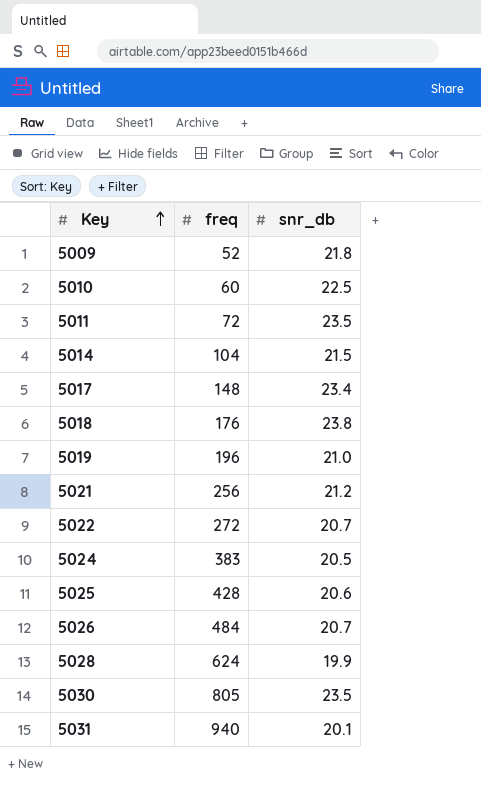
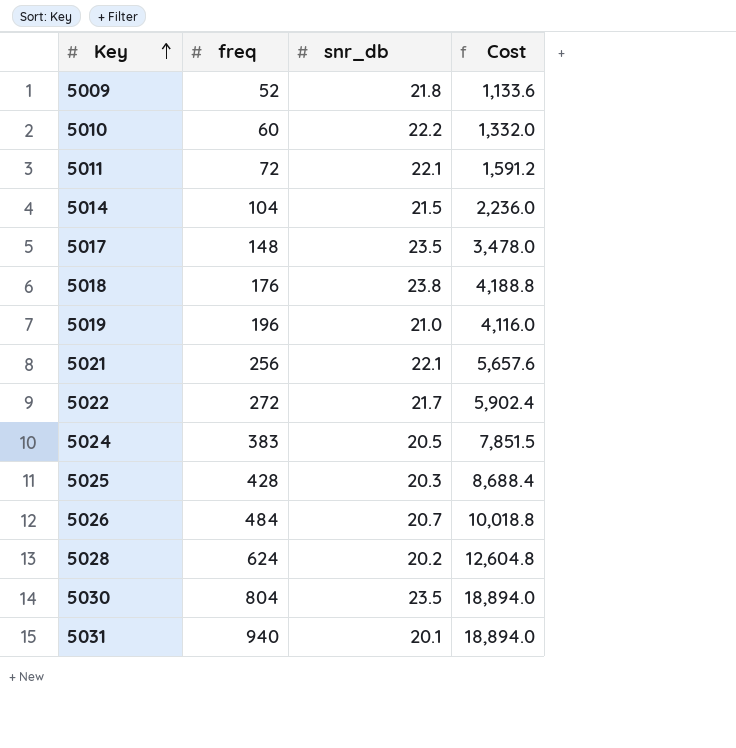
column Cost | formula: none -> [freq] * [snr_db]
5010 | snr_db: 22.5 -> 22.2
5011 | snr_db: 23.5 -> 22.1
5017 | snr_db: 23.4 -> 23.5
5021 | snr_db: 21.2 -> 22.1
5022 | snr_db: 20.7 -> 21.7
5025 | snr_db: 20.6 -> 20.3
5028 | snr_db: 19.9 -> 20.2
5030 | freq: 805 -> 804

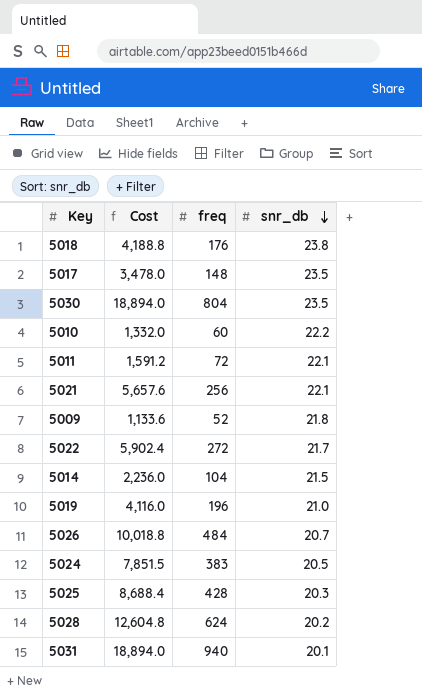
row order: Key ascending -> snr_db descending
column Cost | position: 4 -> 2

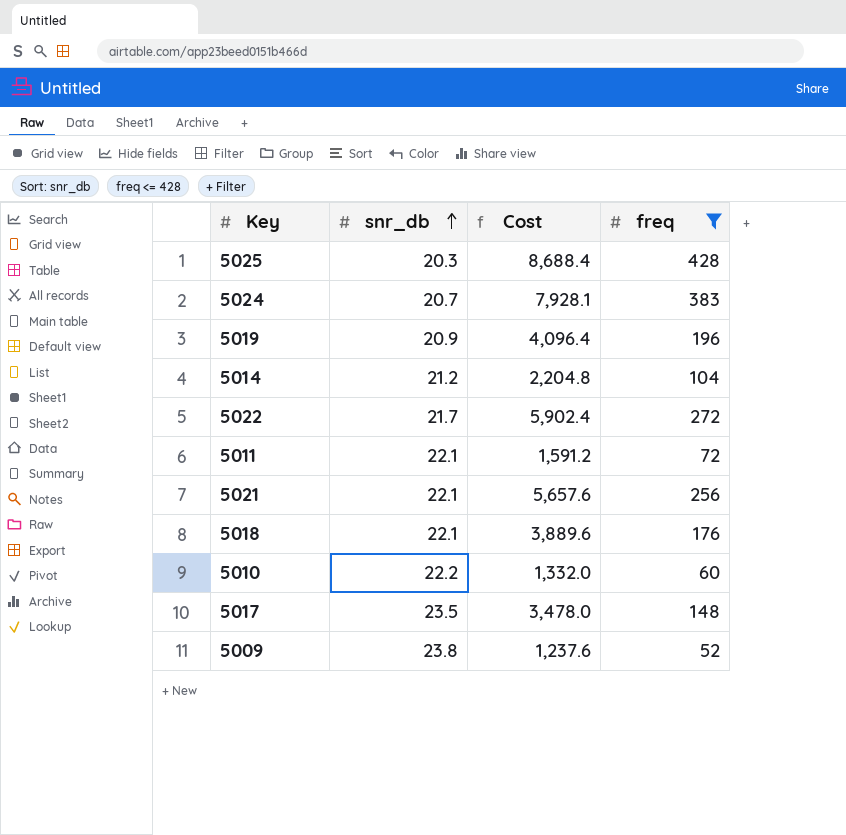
filter: none -> freq <= 428
row order: snr_db descending -> snr_db ascending
column snr_db | position: 4 -> 2
5024 | snr_db: 20.5 -> 20.7
5024 | Cost: 7,851.5 -> 7,928.1
5019 | snr_db: 21.0 -> 20.9
5019 | Cost: 4,116.0 -> 4,096.4
5014 | snr_db: 21.5 -> 21.2
5014 | Cost: 2,236.0 -> 2,204.8
5018 | snr_db: 23.8 -> 22.1
5018 | Cost: 4,188.8 -> 3,889.6
5009 | snr_db: 21.8 -> 23.8
5009 | Cost: 1,133.6 -> 1,237.6

